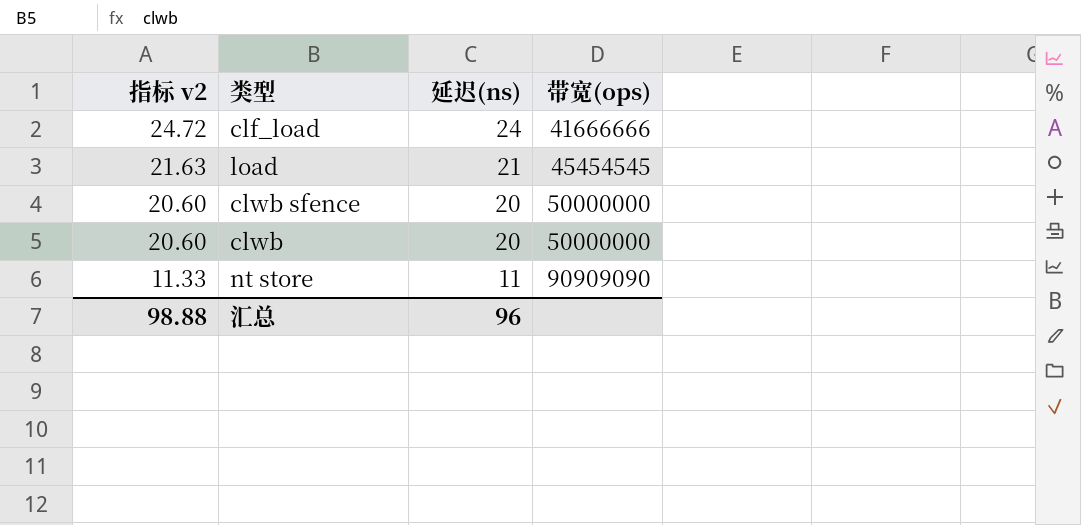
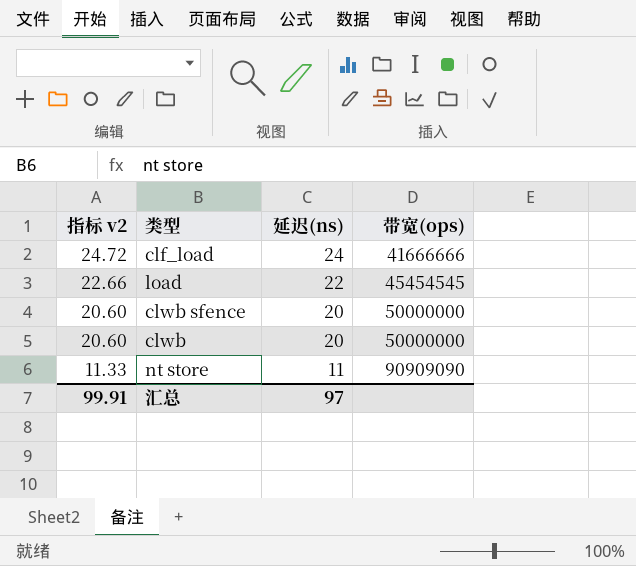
load | 指标 v2: 21.63 -> 22.66
load | 延迟(ns): 21 -> 22
汇总 | 指标 v2: 98.88 -> 99.91
汇总 | 延迟(ns): 96 -> 97

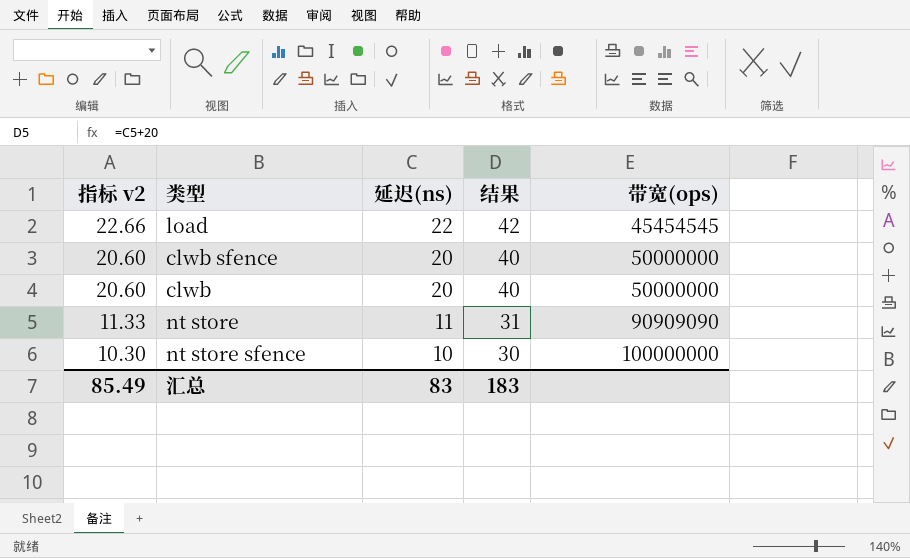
column 结果 | formula: none -> [延迟(ns)] + 20
row clf_load: 24.72 | 24 | 41666666 -> none
row nt store sfence: none -> 10.30 | 10 | 30 | 100000000
汇总 | 指标 v2: 99.91 -> 85.49
汇总 | 延迟(ns): 97 -> 83

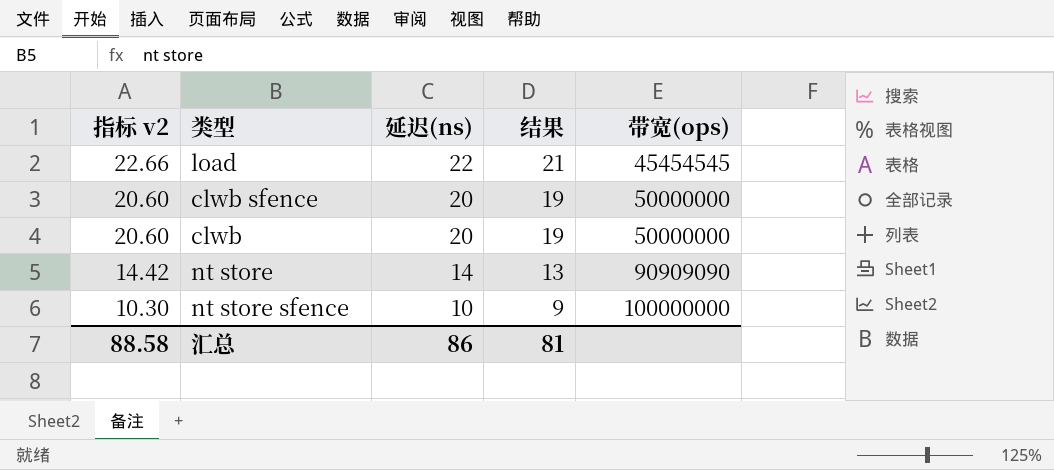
column 结果 | formula: [延迟(ns)] + 20 -> [延迟(ns)] - 1
nt store | 指标 v2: 11.33 -> 14.42
nt store | 延迟(ns): 11 -> 14
汇总 | 指标 v2: 85.49 -> 88.58
汇总 | 延迟(ns): 83 -> 86
汇总 | 结果: 183 -> 81

